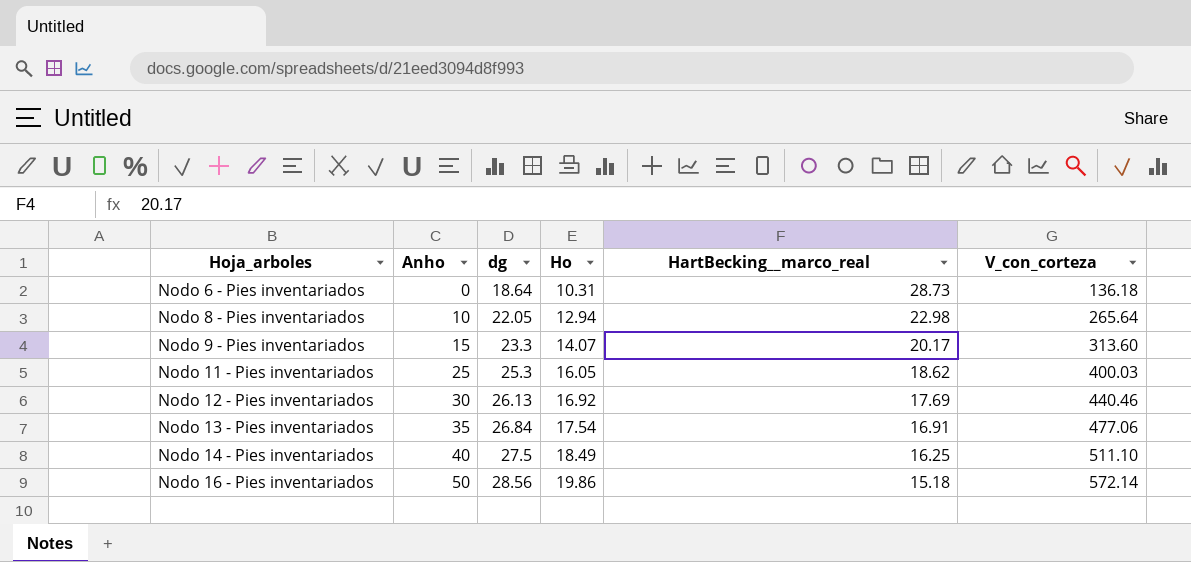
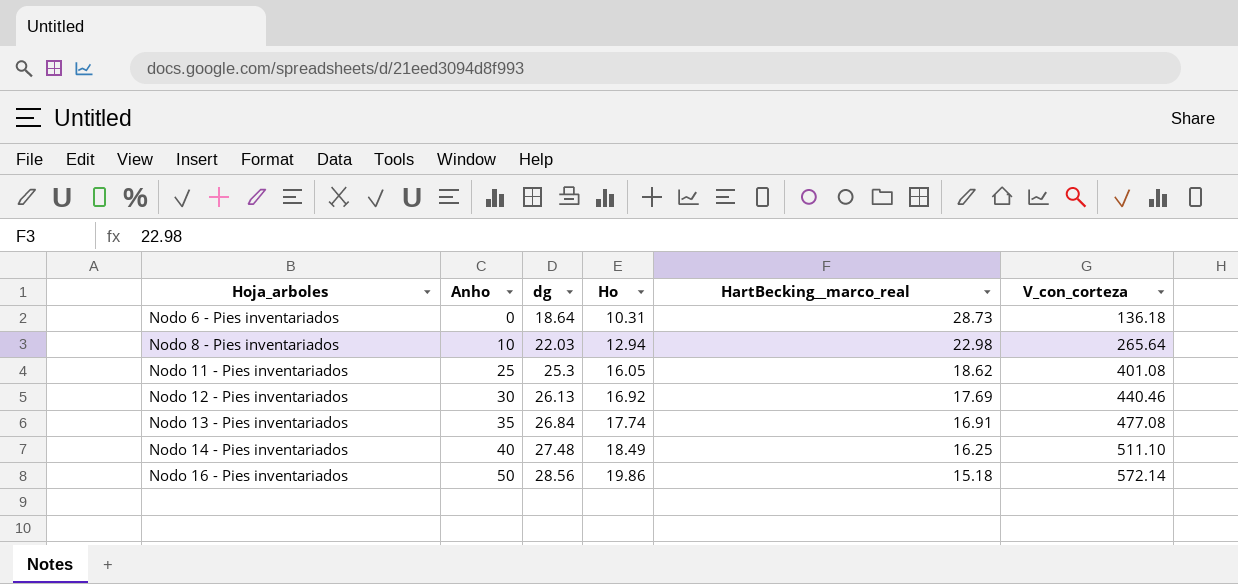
row Nodo 9 - Pies inventariados: 15 | 23.3 | 14.07 | 20.17 | 313.60 -> none
Nodo 8 - Pies inventariados | dg: 22.05 -> 22.03
Nodo 11 - Pies inventariados | V_con_corteza: 400.03 -> 401.08
Nodo 13 - Pies inventariados | Ho: 17.54 -> 17.74
Nodo 13 - Pies inventariados | V_con_corteza: 477.06 -> 477.08
Nodo 14 - Pies inventariados | dg: 27.5 -> 27.48

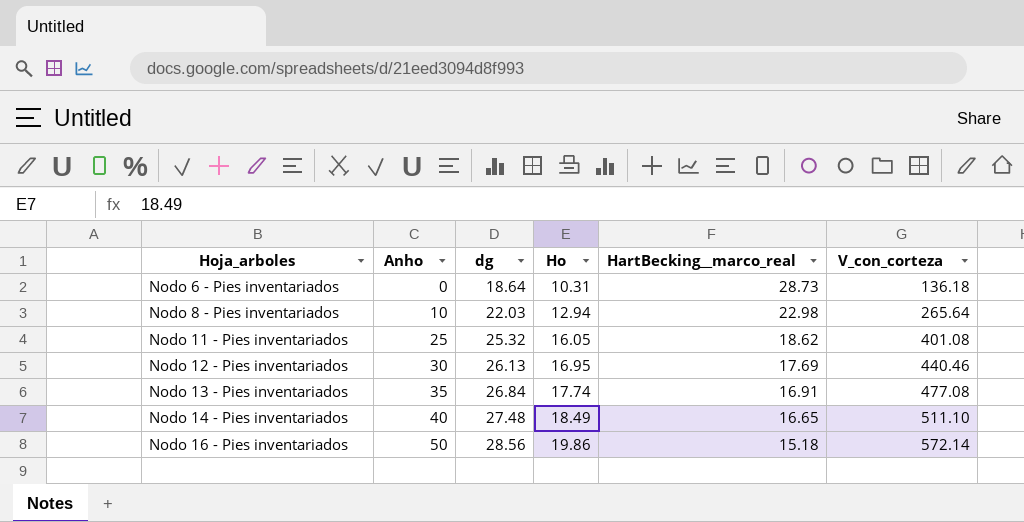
Nodo 11 - Pies inventariados | dg: 25.3 -> 25.32
Nodo 12 - Pies inventariados | Ho: 16.92 -> 16.95
Nodo 14 - Pies inventariados | HartBecking__marco_real: 16.25 -> 16.65

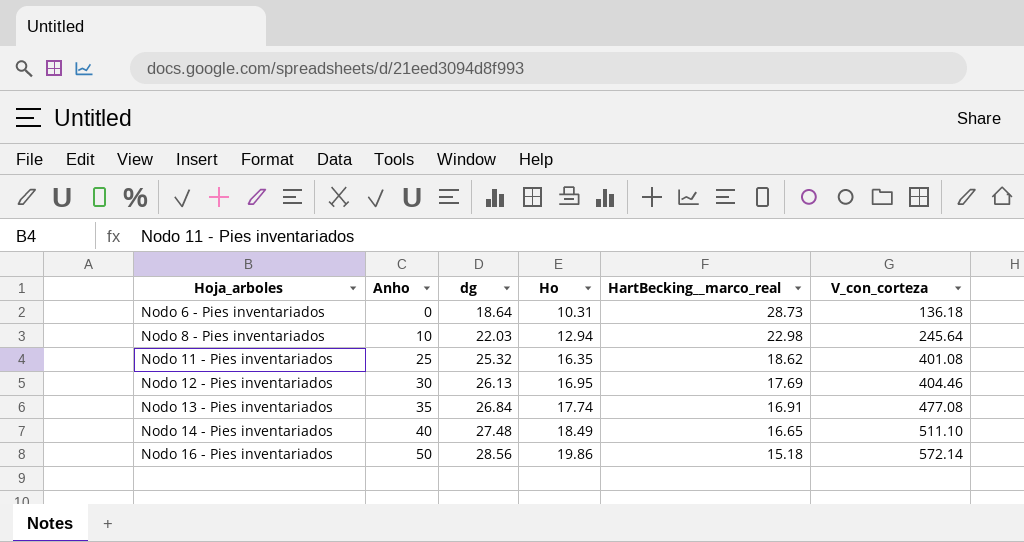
Nodo 8 - Pies inventariados | V_con_corteza: 265.64 -> 245.64
Nodo 11 - Pies inventariados | Ho: 16.05 -> 16.35
Nodo 12 - Pies inventariados | V_con_corteza: 440.46 -> 404.46

